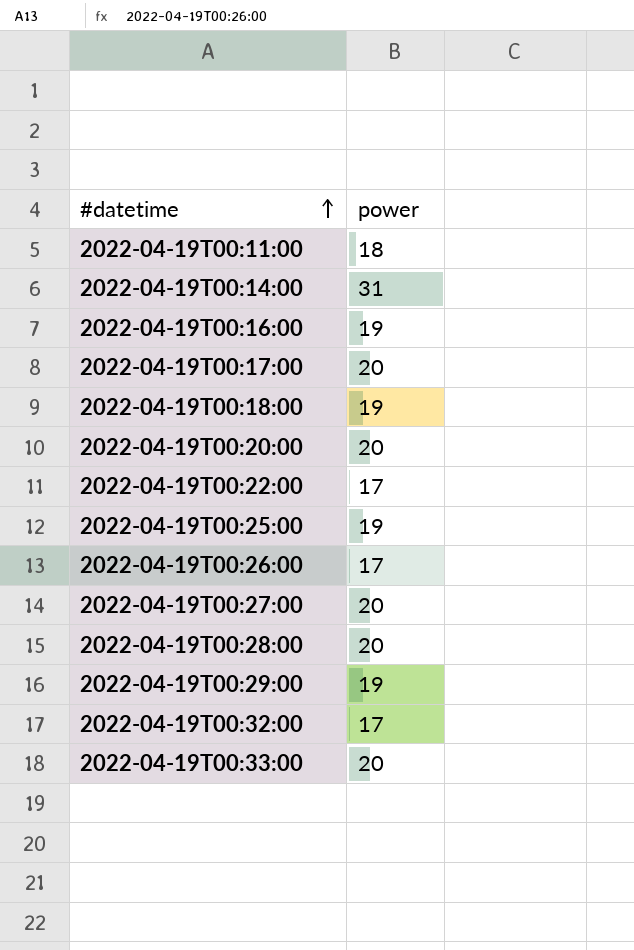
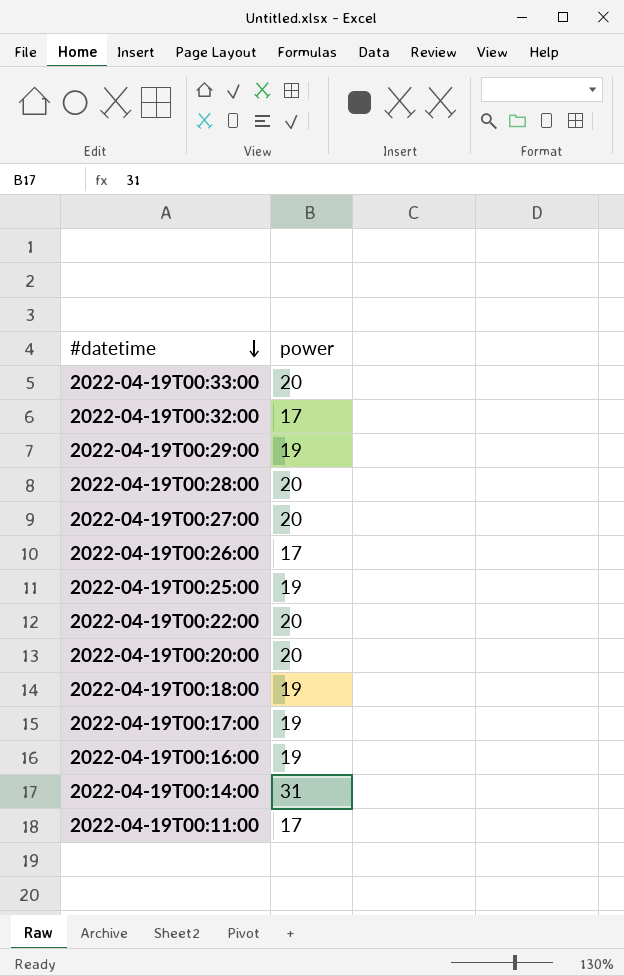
row order: #datetime ascending -> #datetime descending
2022-04-19T00:22:00 | power: 17 -> 20
2022-04-19T00:17:00 | power: 20 -> 19
2022-04-19T00:11:00 | power: 18 -> 17

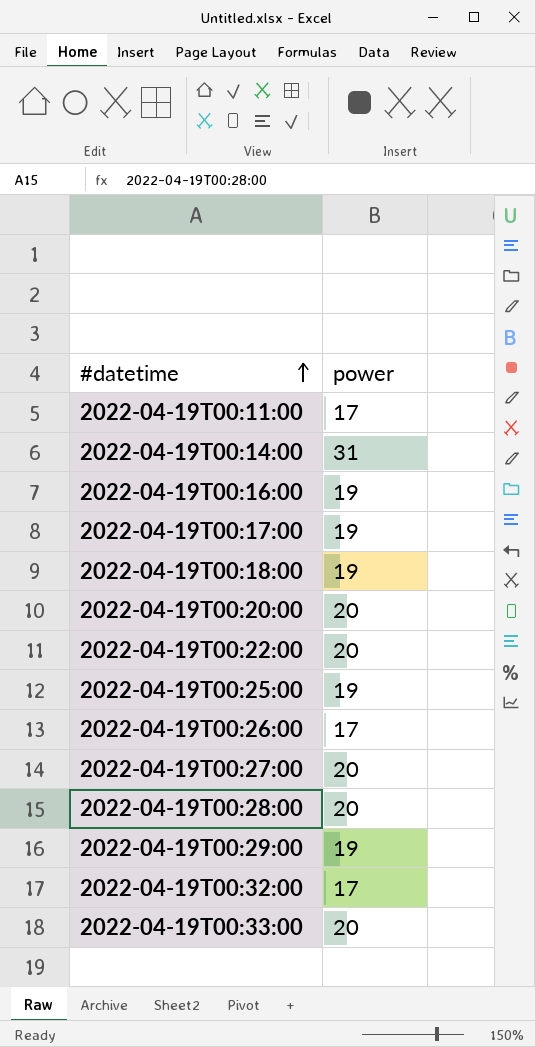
row order: #datetime descending -> #datetime ascending

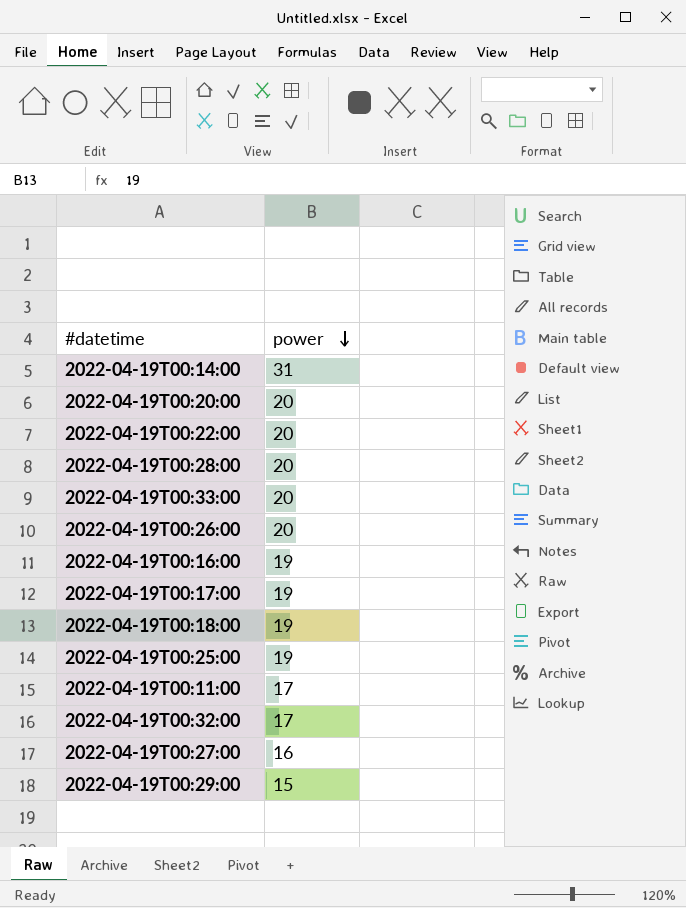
row order: #datetime ascending -> power descending
2022-04-19T00:26:00 | power: 17 -> 20
2022-04-19T00:27:00 | power: 20 -> 16
2022-04-19T00:29:00 | power: 19 -> 15

